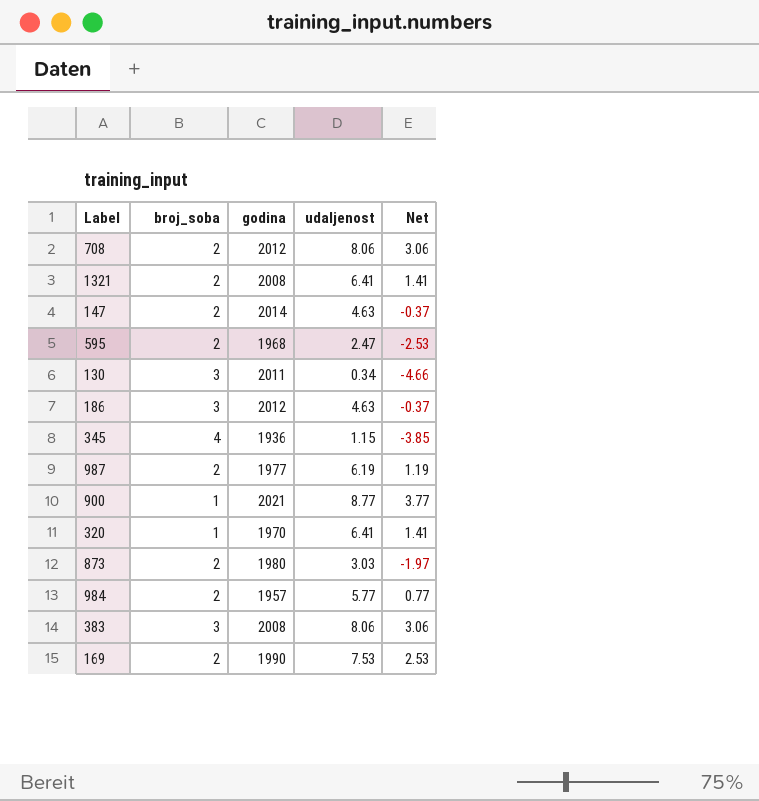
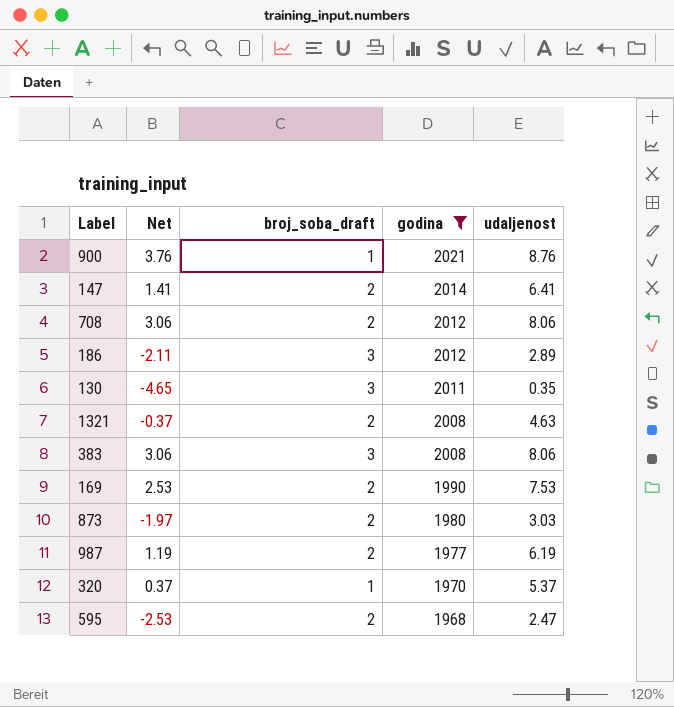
filter: none -> godina >= 1968
row order: none -> godina descending
column Net | position: 5 -> 2
column name: broj_soba -> broj_soba_draft
900 | Net: 3.77 -> 3.76
900 | udaljenost: 8.77 -> 8.76
147 | Net: -0.37 -> 1.41
147 | udaljenost: 4.63 -> 6.41
186 | Net: -0.37 -> -2.11
186 | udaljenost: 4.63 -> 2.89
130 | Net: -4.66 -> -4.65
130 | udaljenost: 0.34 -> 0.35
1321 | Net: 1.41 -> -0.37
1321 | udaljenost: 6.41 -> 4.63
320 | Net: 1.41 -> 0.37
320 | udaljenost: 6.41 -> 5.37

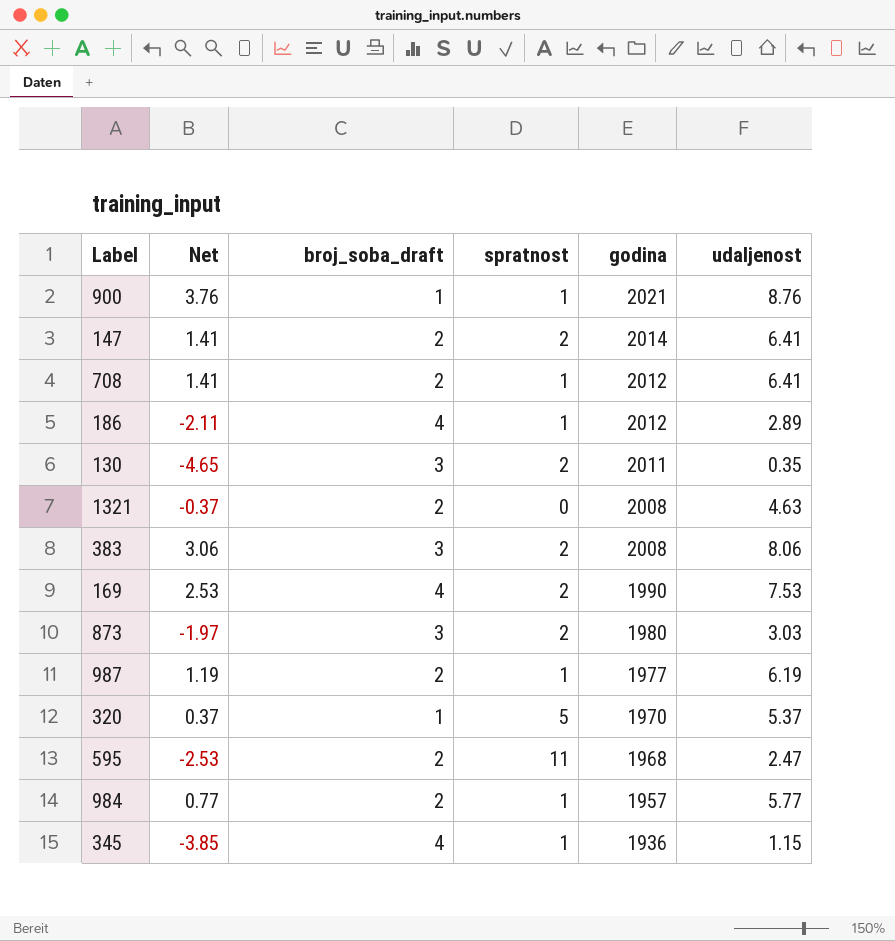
filter: godina >= 1968 -> none
column spratnost | position: none -> 4
708 | Net: 3.06 -> 1.41
708 | udaljenost: 8.06 -> 6.41
186 | broj_soba_draft: 3 -> 4
169 | broj_soba_draft: 2 -> 4
873 | broj_soba_draft: 2 -> 3

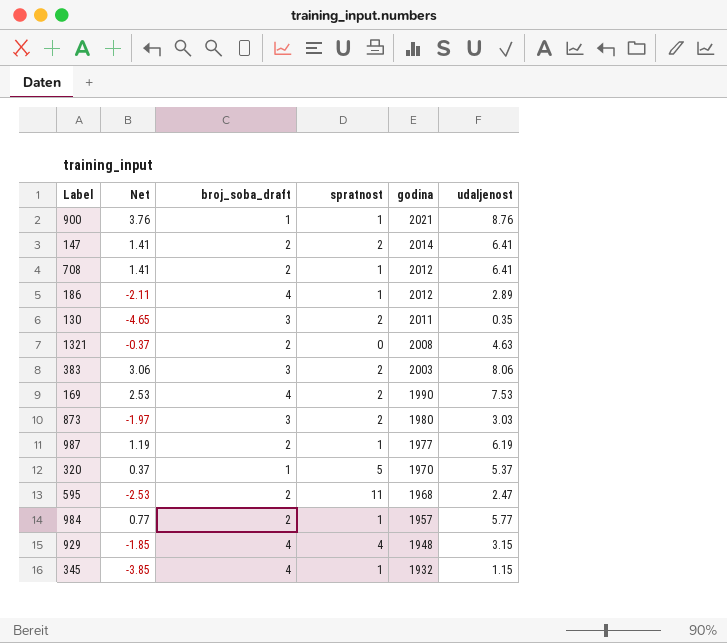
383 | godina: 2008 -> 2003
row 929: none -> -1.85 | 4 | 4 | 1948 | 3.15
345 | godina: 1936 -> 1932

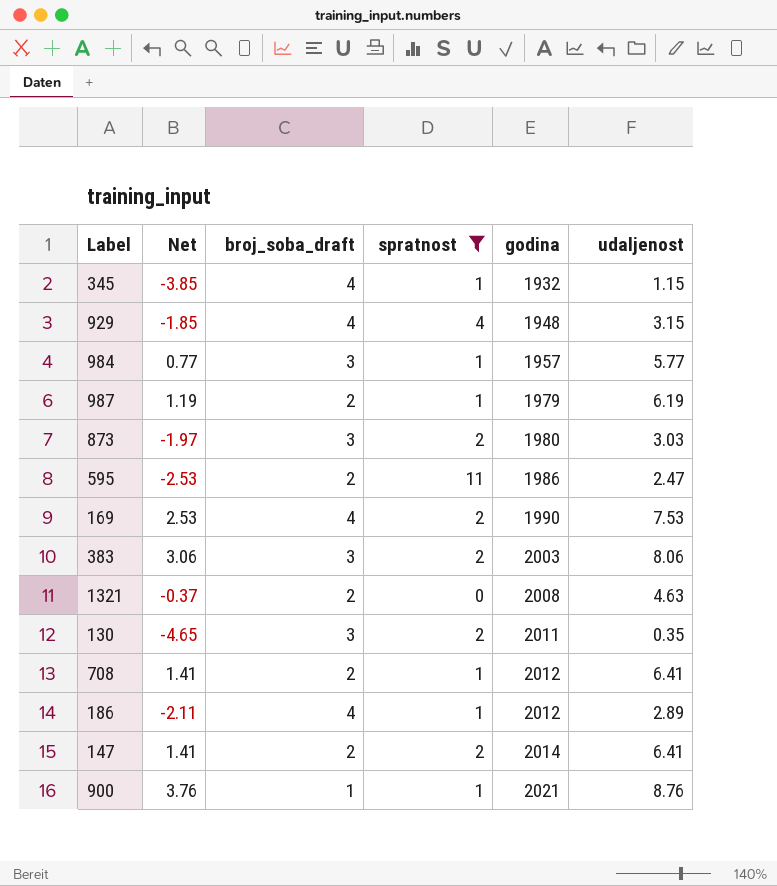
filter: none -> spratnost != 5
row order: godina descending -> godina ascending
984 | broj_soba_draft: 2 -> 3
987 | godina: 1977 -> 1979
595 | godina: 1968 -> 1986

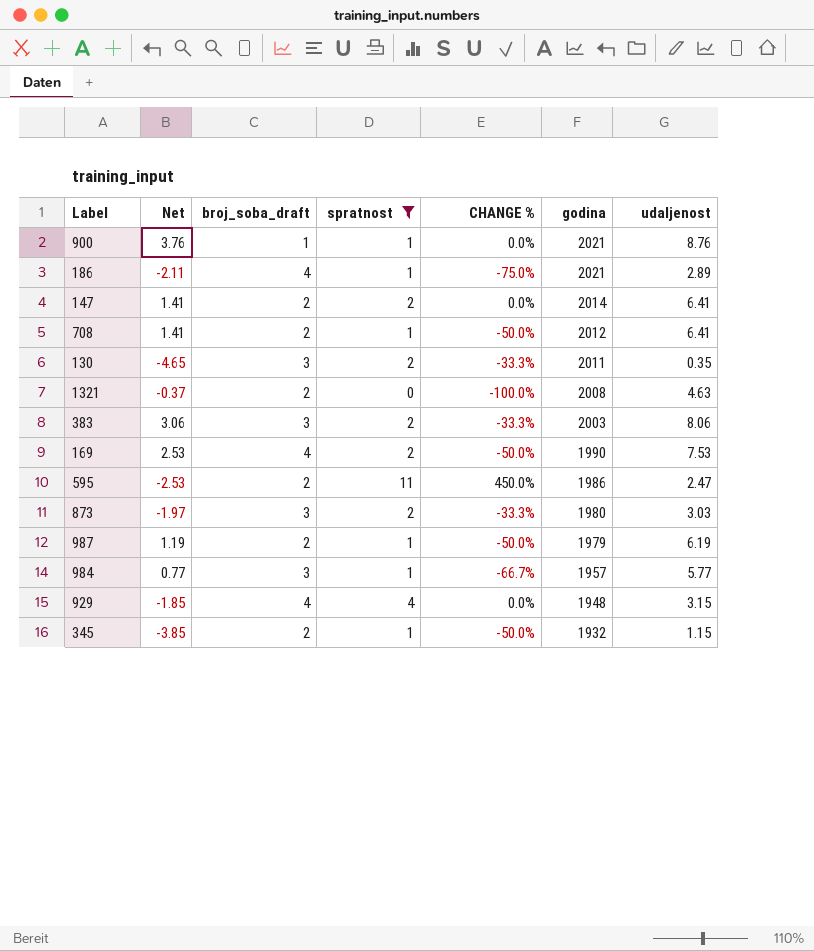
row order: godina ascending -> godina descending
column CHANGE % | formula: none -> ([spratnost] - [broj_soba_draft]) / [broj_soba_draft]
186 | godina: 2012 -> 2021
345 | broj_soba_draft: 4 -> 2

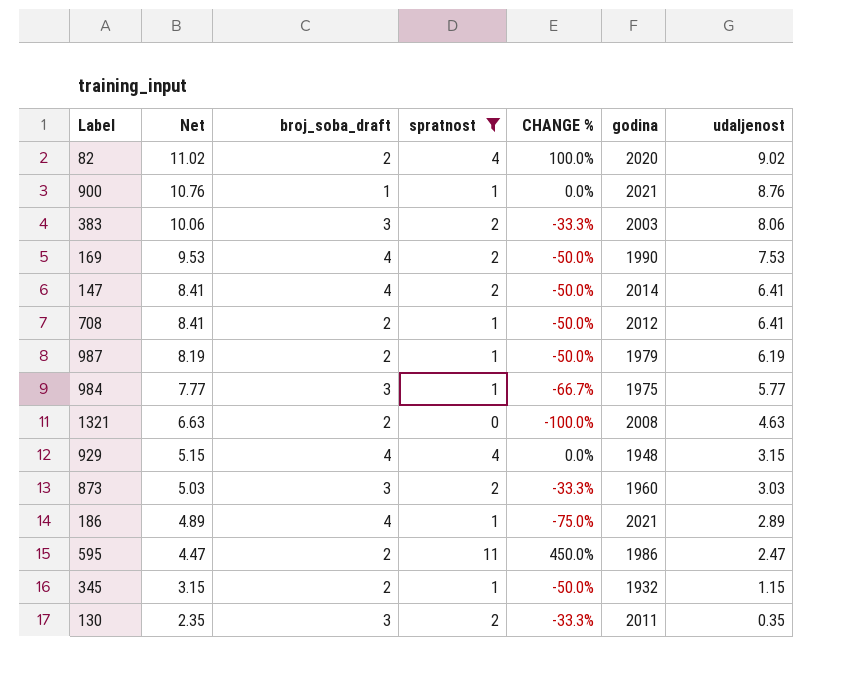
row order: godina descending -> Net descending
column Net | formula: [udaljenost] - 5 -> [udaljenost] + 2
row 82: none -> 11.02 | 2 | 4 | 100.0% | 2020 | 9.02
147 | broj_soba_draft: 2 -> 4
147 | CHANGE %: 0.0% -> -50.0%
984 | godina: 1957 -> 1975
873 | godina: 1980 -> 1960

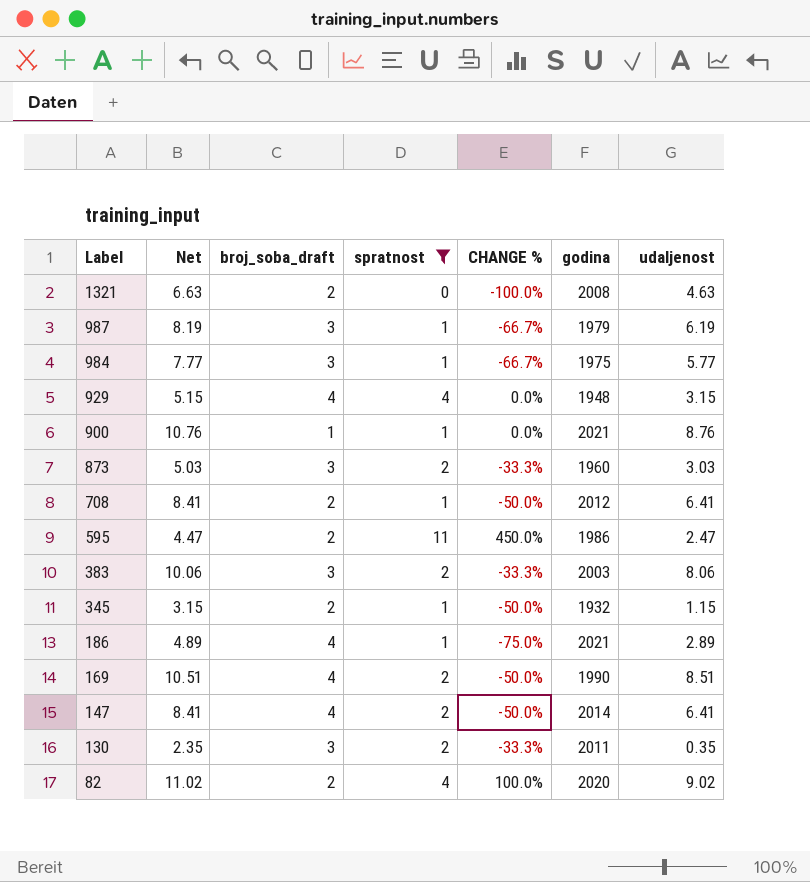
row order: Net descending -> Label descending
987 | broj_soba_draft: 2 -> 3
987 | CHANGE %: -50.0% -> -66.7%
169 | Net: 9.53 -> 10.51
169 | udaljenost: 7.53 -> 8.51

